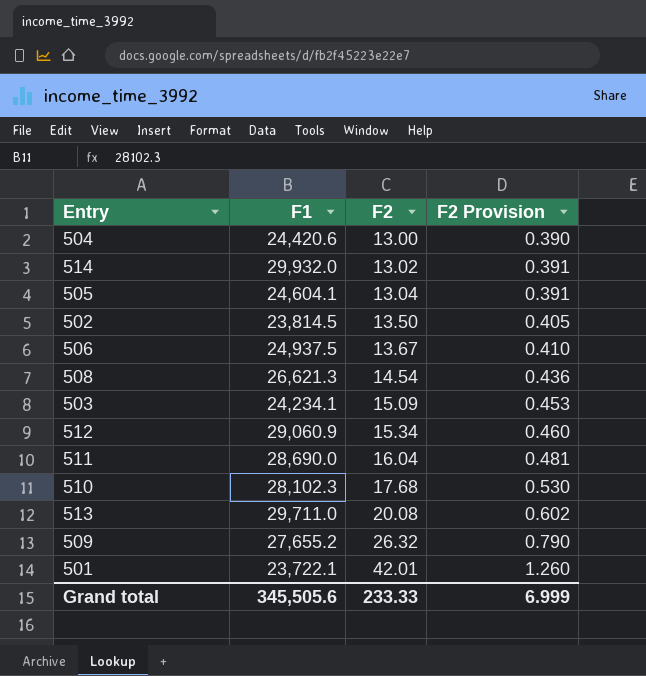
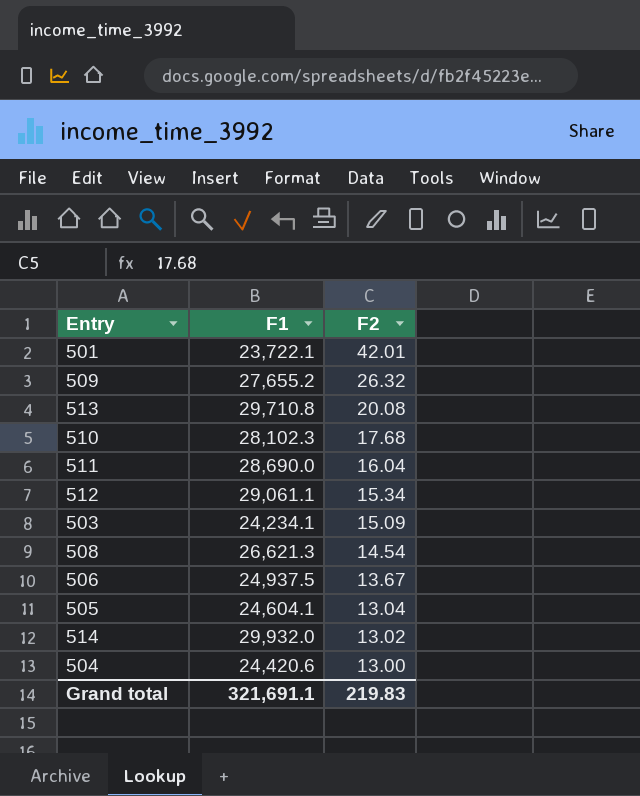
row order: F2 ascending -> F2 descending
column F2 Provision | formula: [F2] * 0.03 -> none
row 502: 23,814.5 | 13.50 | 0.405 -> none
513 | F1: 29,711.0 -> 29,710.8
512 | F1: 29,060.9 -> 29,061.1
Grand total | F1: 345,505.6 -> 321,691.1
Grand total | F2: 233.33 -> 219.83

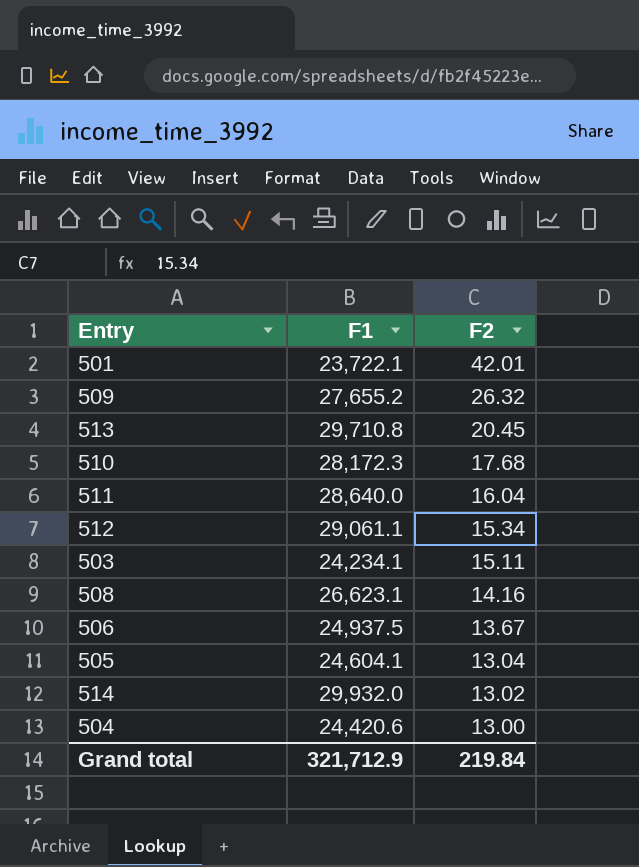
513 | F2: 20.08 -> 20.45
510 | F1: 28,102.3 -> 28,172.3
511 | F1: 28,690.0 -> 28,640.0
503 | F2: 15.09 -> 15.11
508 | F1: 26,621.3 -> 26,623.1
508 | F2: 14.54 -> 14.16
Grand total | F1: 321,691.1 -> 321,712.9
Grand total | F2: 219.83 -> 219.84

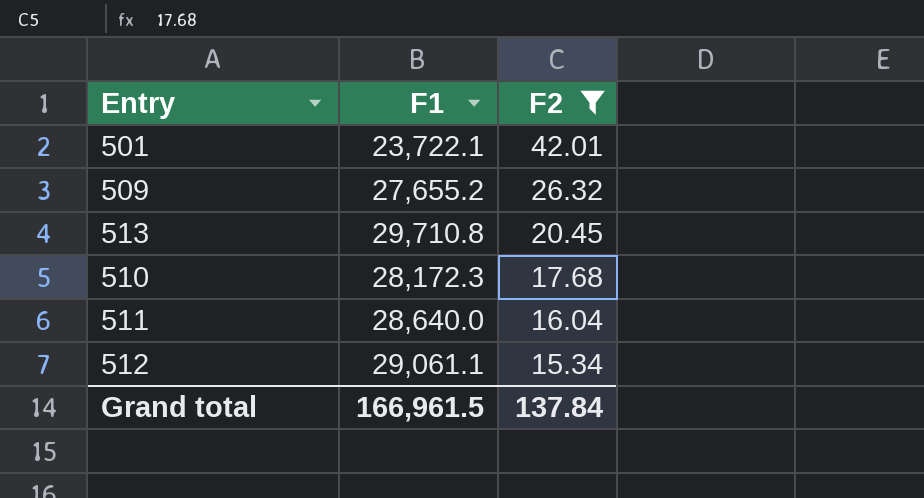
filter: none -> F2 >= 15.34
Grand total | F1: 321,712.9 -> 166,961.5
Grand total | F2: 219.84 -> 137.84

